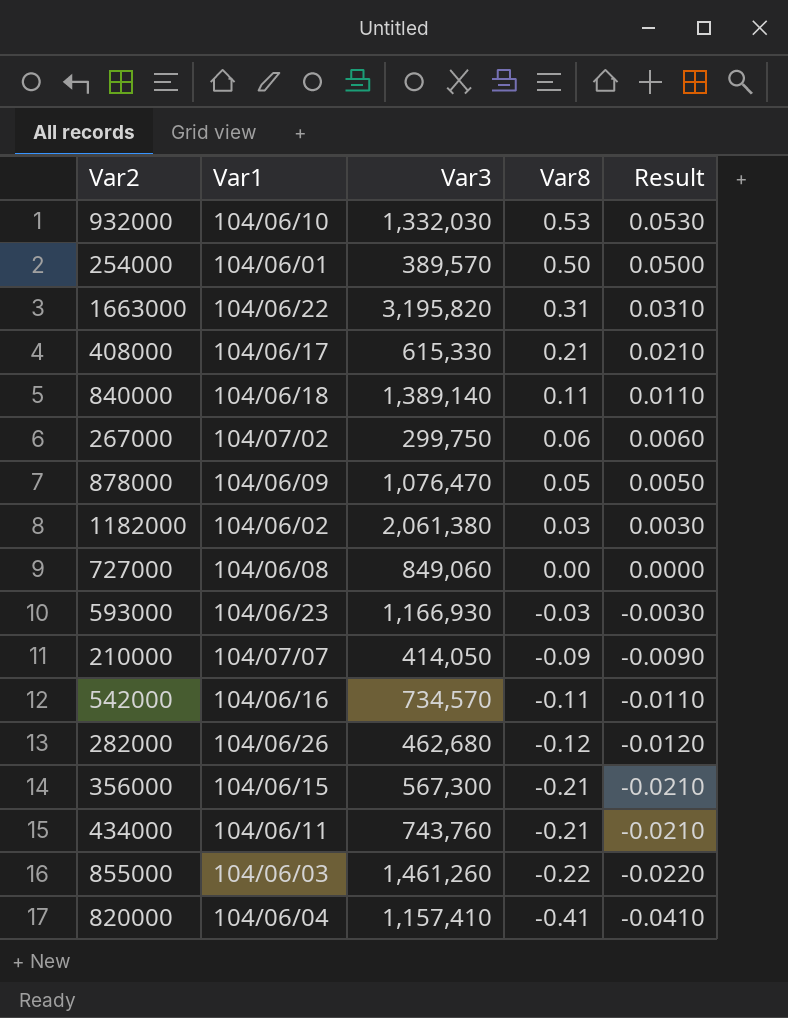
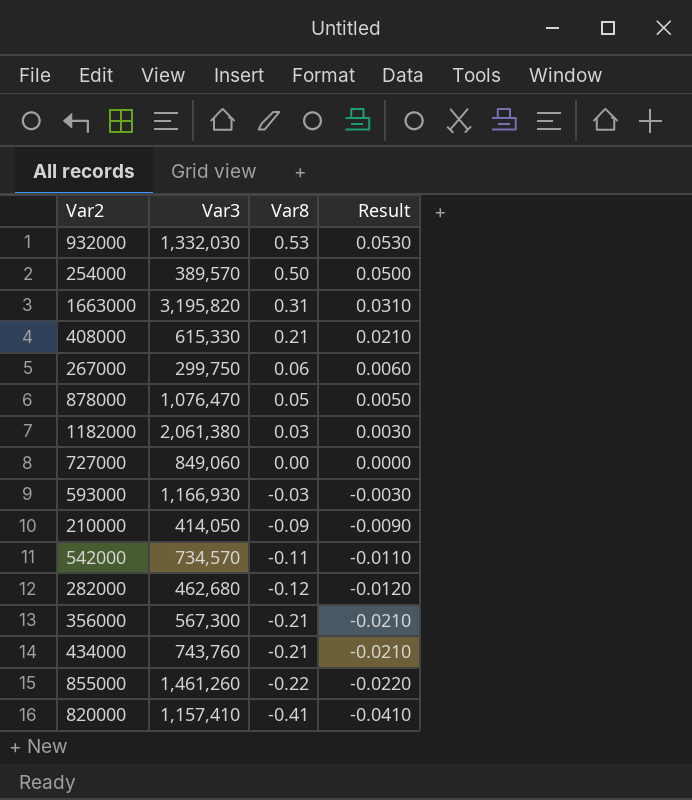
column Var1 | position: 2 -> none
row 840000: 104/06/18 | 1,389,140 | 0.11 | 0.0110 -> none

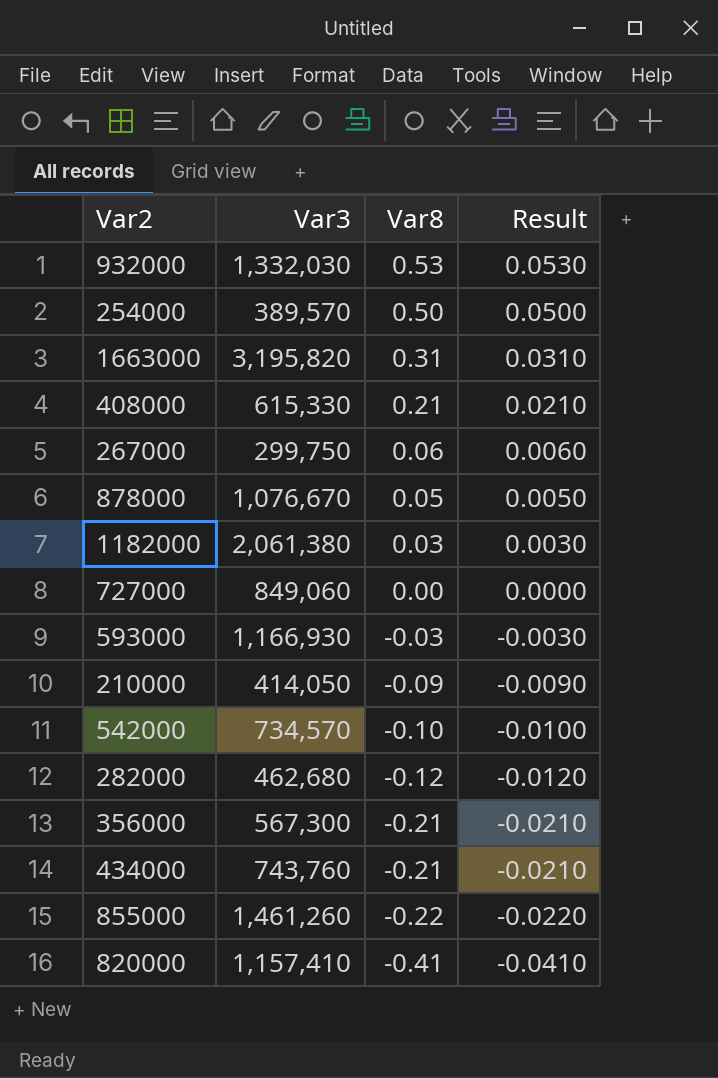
878000 | Var3: 1,076,470 -> 1,076,670
542000 | Var8: -0.11 -> -0.10
542000 | Result: -0.0110 -> -0.0100

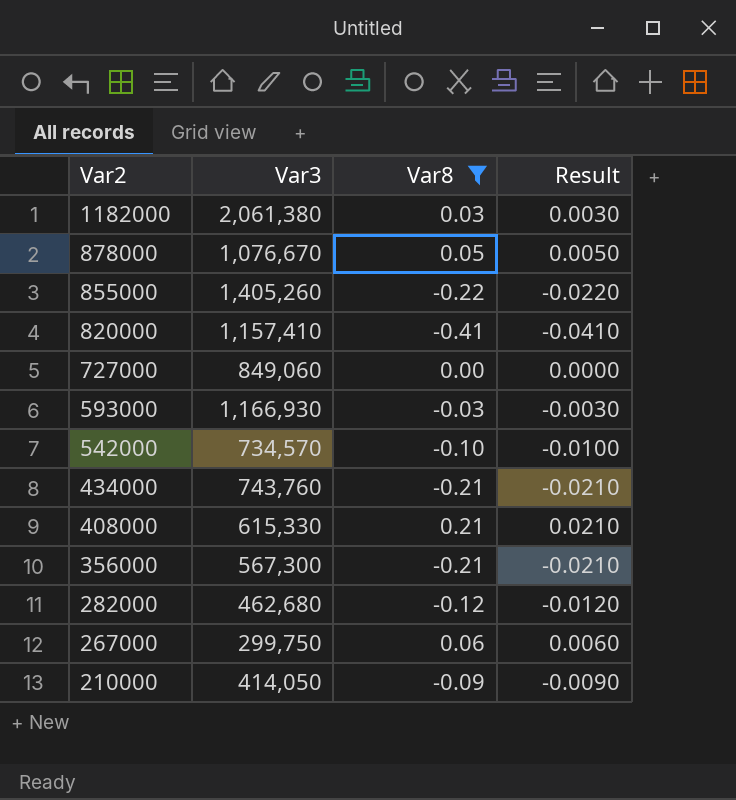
filter: none -> Var8 <= 0.21
row order: Var8 descending -> Var2 descending
855000 | Var3: 1,461,260 -> 1,405,260

